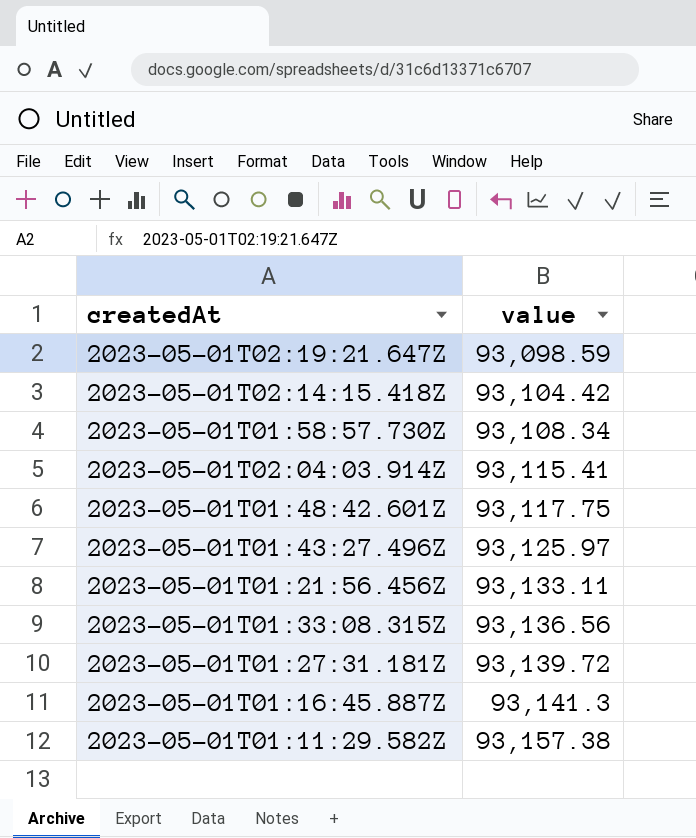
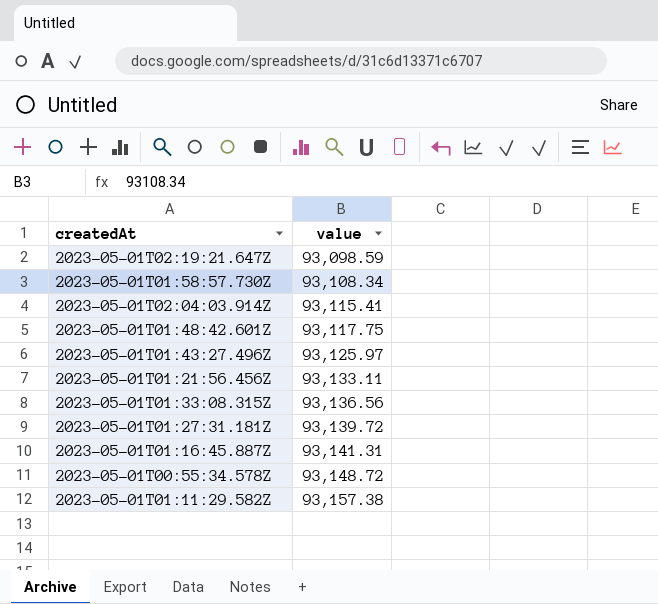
row 2023-05-01T02:14:15.418Z: 93,104.42 -> none
2023-05-01T01:16:45.887Z | value: 93,141.3 -> 93,141.31
row 2023-05-01T00:55:34.578Z: none -> 93,148.72

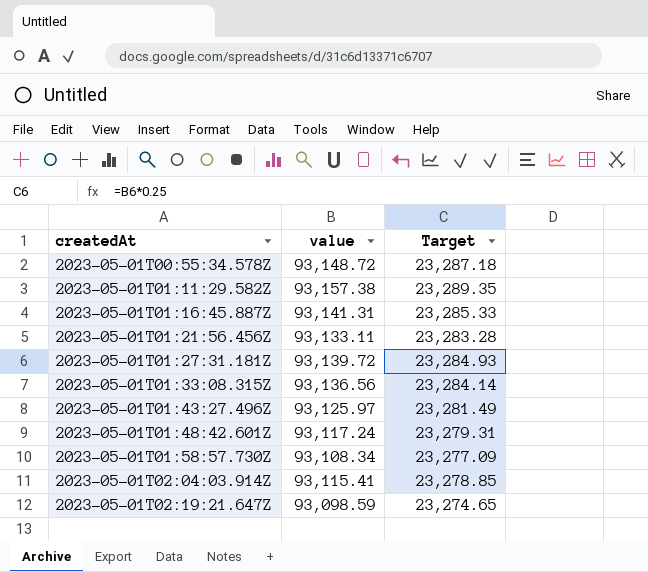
row order: value ascending -> createdAt ascending
column Target | formula: none -> [value] * 0.25
2023-05-01T01:48:42.601Z | value: 93,117.75 -> 93,117.24

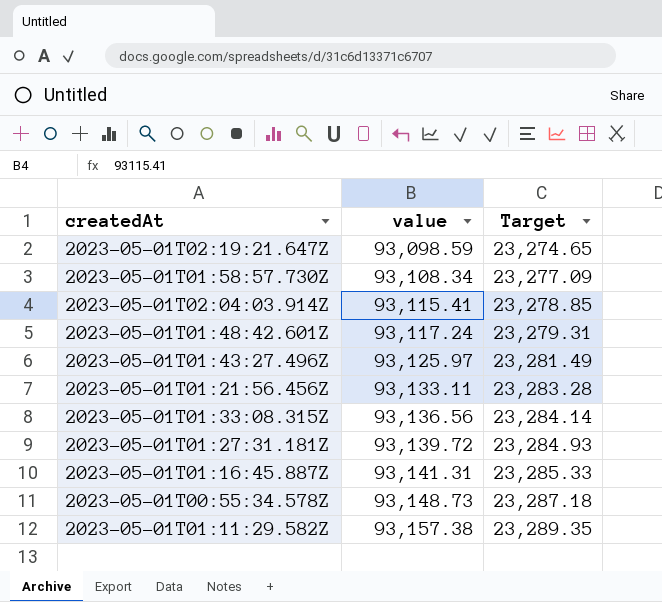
row order: createdAt ascending -> value ascending
2023-05-01T00:55:34.578Z | value: 93,148.72 -> 93,148.73

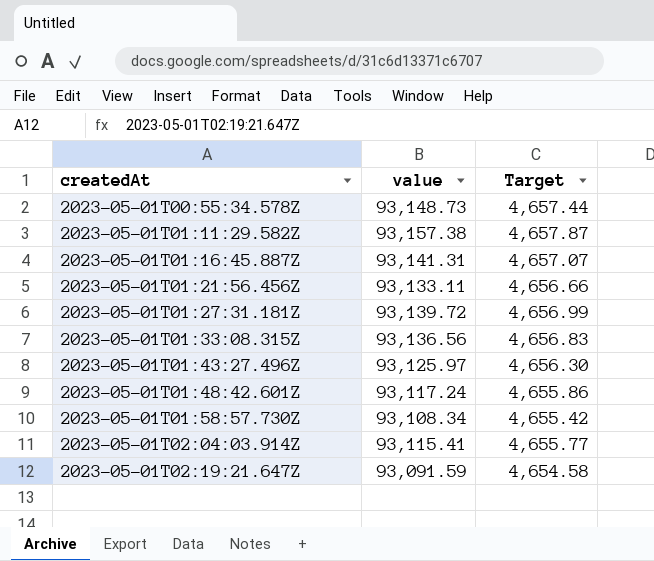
row order: value ascending -> createdAt ascending
column Target | formula: [value] * 0.25 -> [value] * 0.05
2023-05-01T02:19:21.647Z | value: 93,098.59 -> 93,091.59

